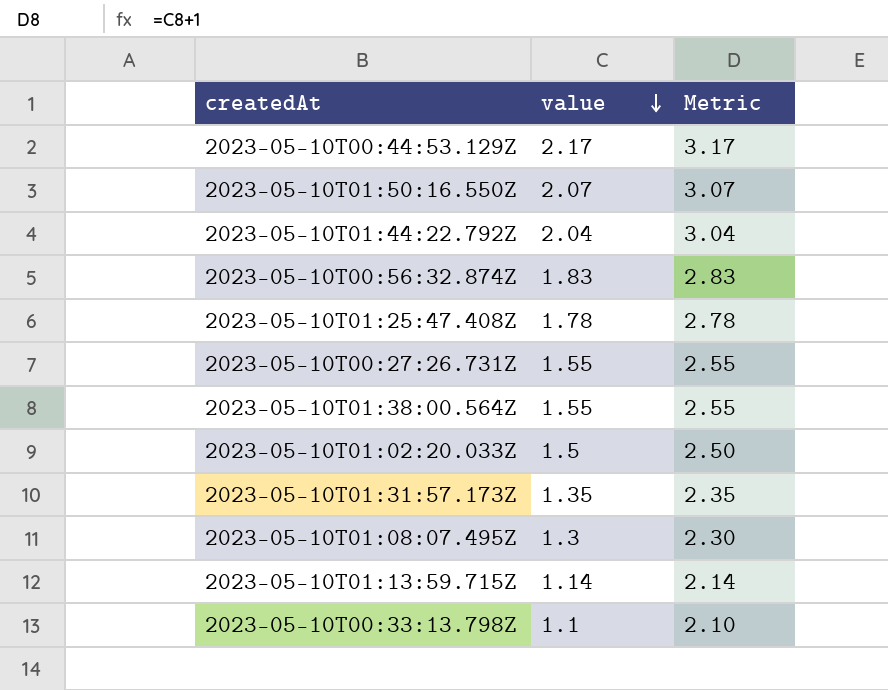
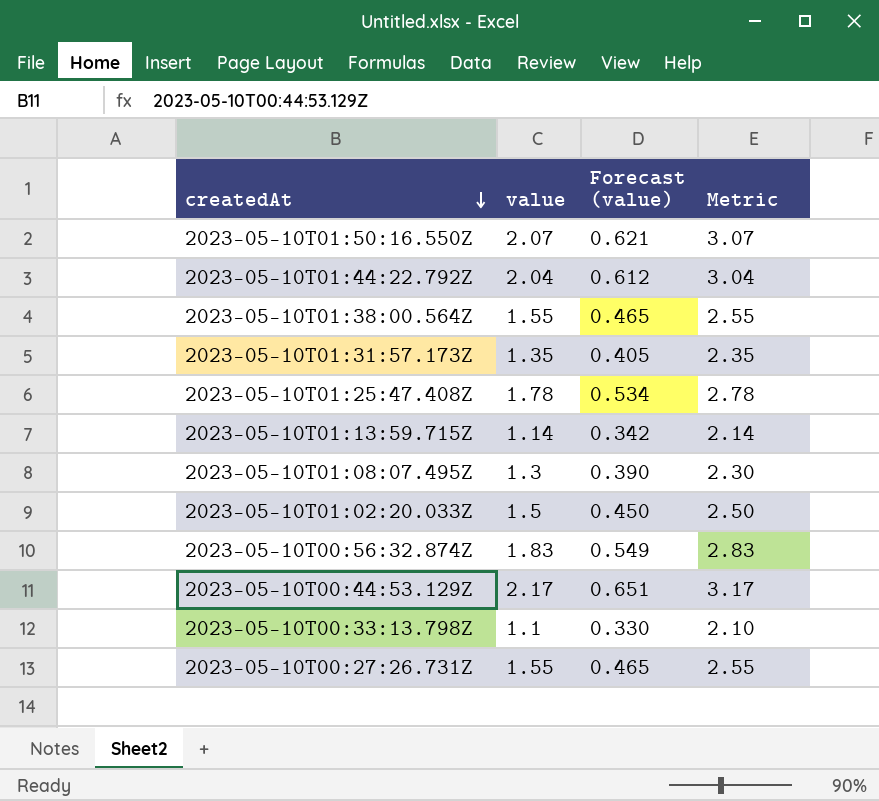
row order: value descending -> createdAt descending
column Forecast (value) | formula: none -> [value] * 0.3

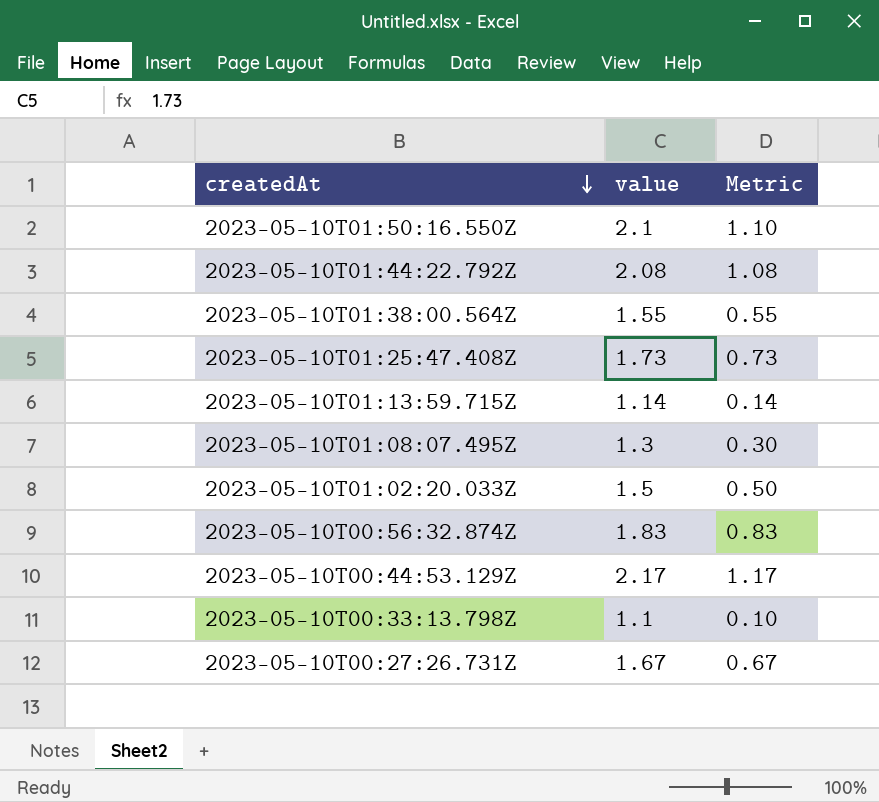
column Forecast (value) | formula: [value] * 0.3 -> none
column Metric | formula: [value] + 1 -> [value] - 1
row 2023-05-10T01:31:57.173Z: 1.35 | 0.405 | 2.35 -> none
2023-05-10T01:50:16.550Z | value: 2.07 -> 2.1
2023-05-10T01:44:22.792Z | value: 2.04 -> 2.08
2023-05-10T01:25:47.408Z | value: 1.78 -> 1.73
2023-05-10T00:27:26.731Z | value: 1.55 -> 1.67

